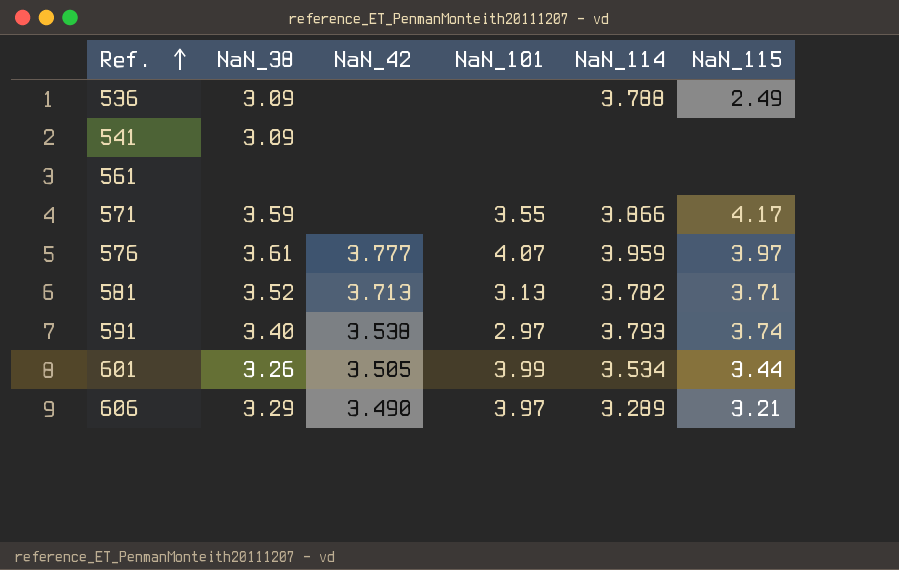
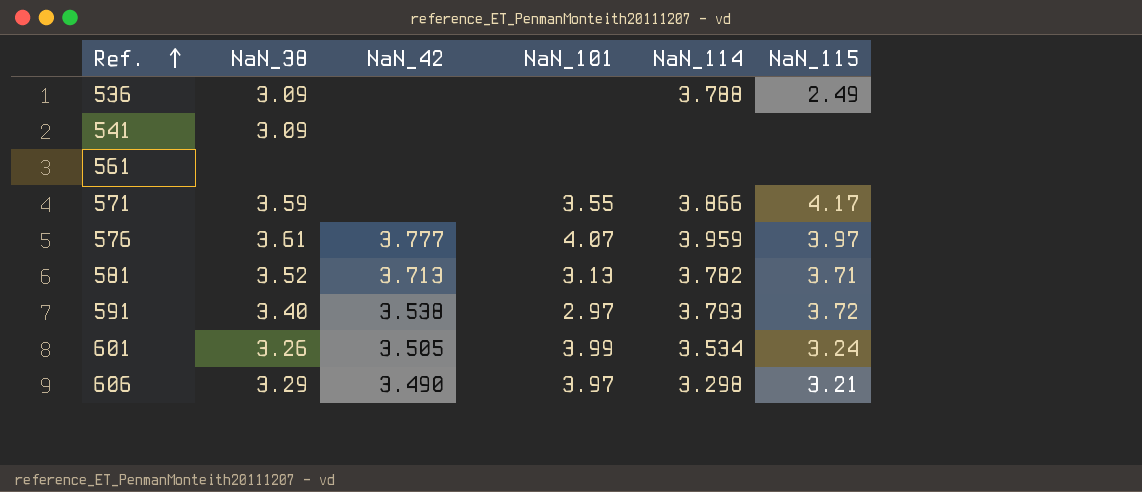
591 | NaN_115: 3.74 -> 3.72
601 | NaN_115: 3.44 -> 3.24
606 | NaN_114: 3.289 -> 3.298

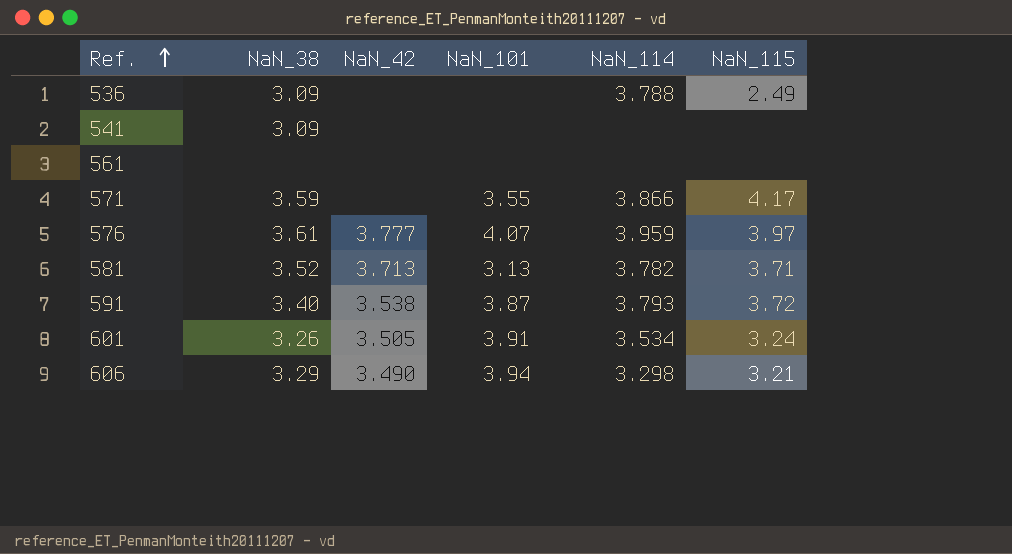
591 | NaN_101: 2.97 -> 3.87
601 | NaN_101: 3.99 -> 3.91
606 | NaN_101: 3.97 -> 3.94

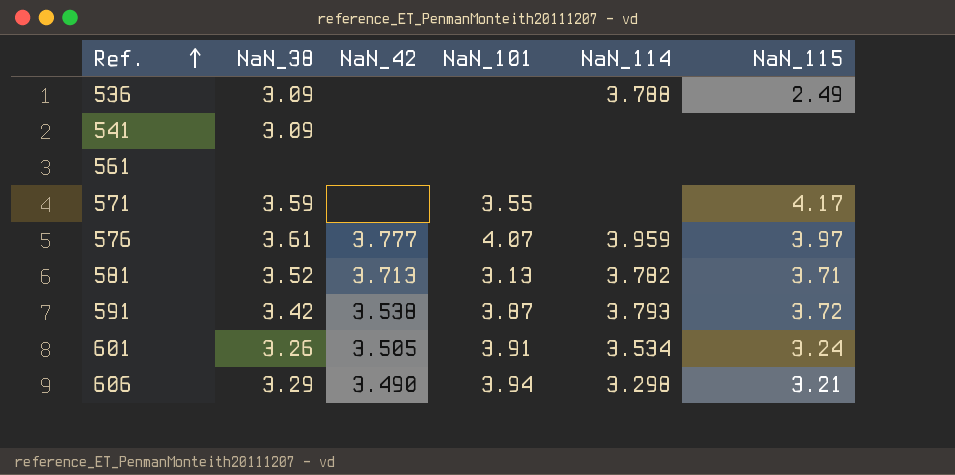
571 | NaN_114: 3.866 -> none
591 | NaN_38: 3.40 -> 3.42

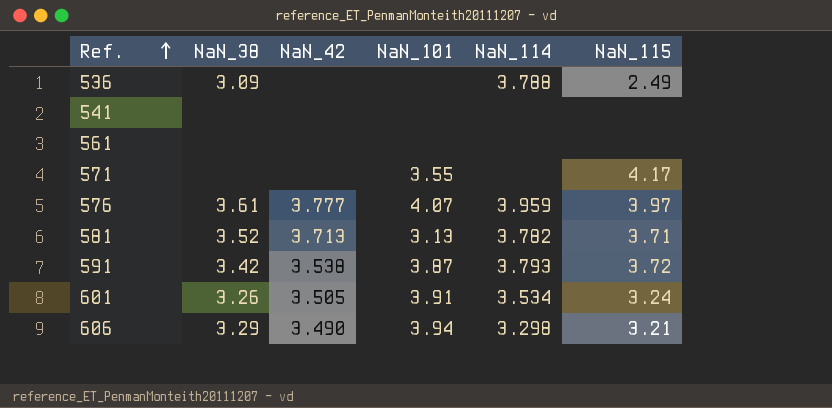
541 | NaN_38: 3.09 -> none
571 | NaN_38: 3.59 -> none

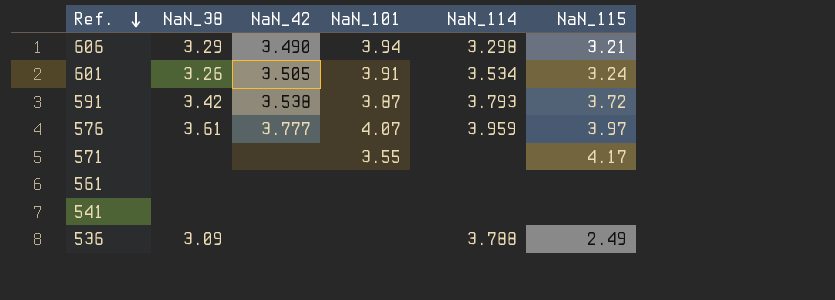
row order: Ref. ascending -> Ref. descending
row 581: 3.52 | 3.713 | 3.13 | 3.782 | 3.71 -> none

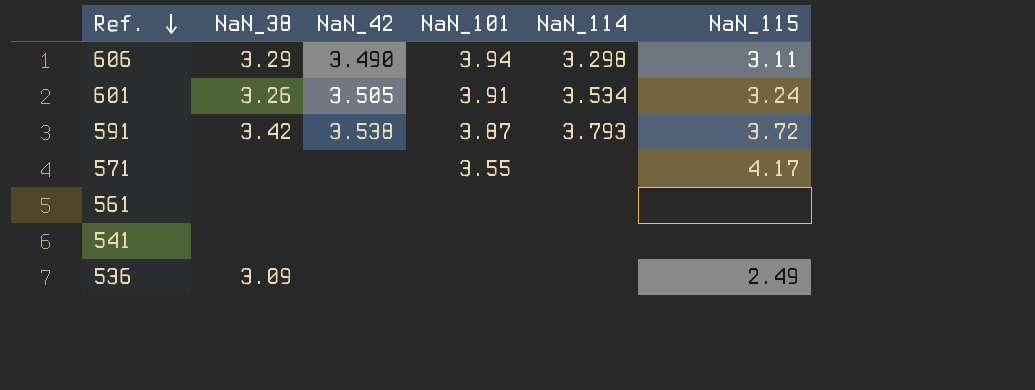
row 576: 3.61 | 3.777 | 4.07 | 3.959 | 3.97 -> none
606 | NaN_115: 3.21 -> 3.11
536 | NaN_114: 3.788 -> none

